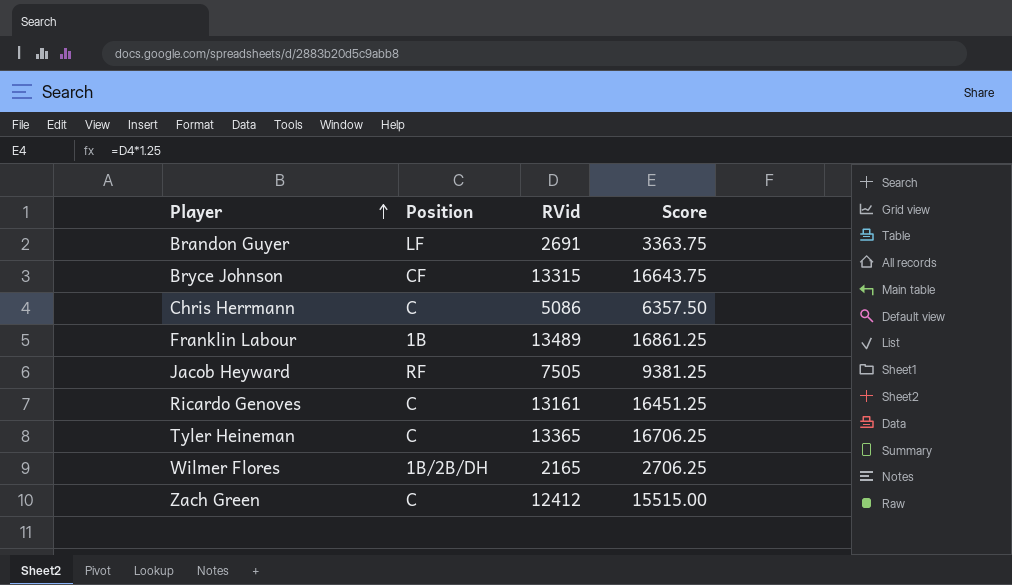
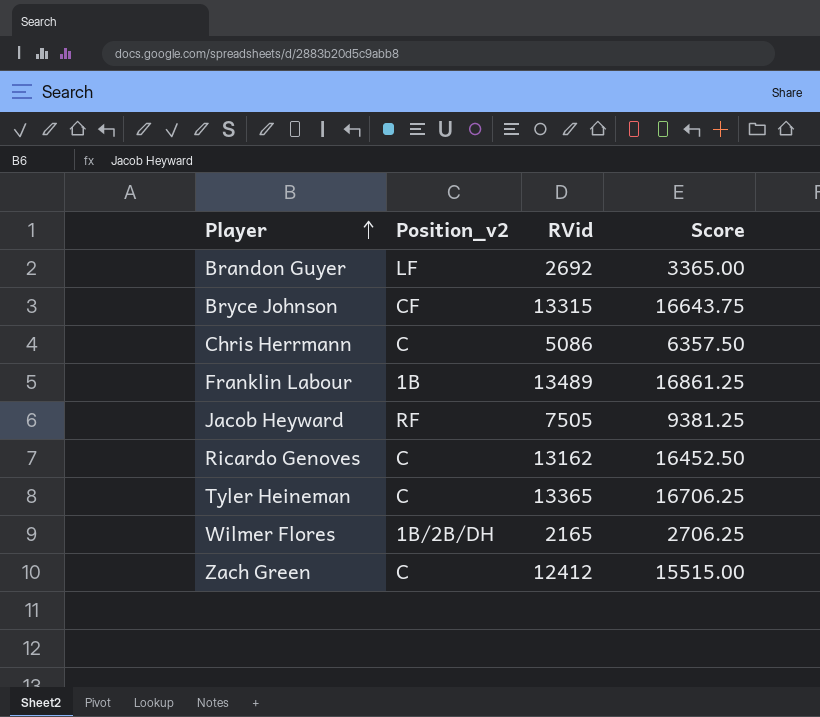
column name: Position -> Position_v2
Brandon Guyer | RVid: 2691 -> 2692
Brandon Guyer | Score: 3363.75 -> 3365.00
Ricardo Genoves | RVid: 13161 -> 13162
Ricardo Genoves | Score: 16451.25 -> 16452.50

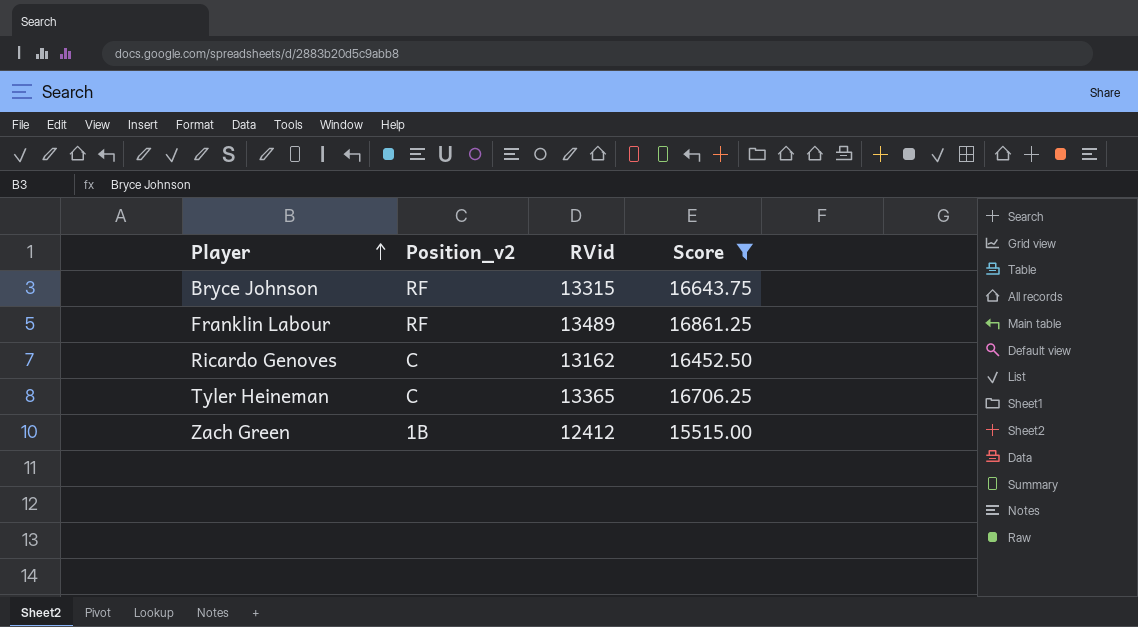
filter: none -> Score >= 15515.00
Bryce Johnson | Position_v2: CF -> RF
Franklin Labour | Position_v2: 1B -> RF
Zach Green | Position_v2: C -> 1B

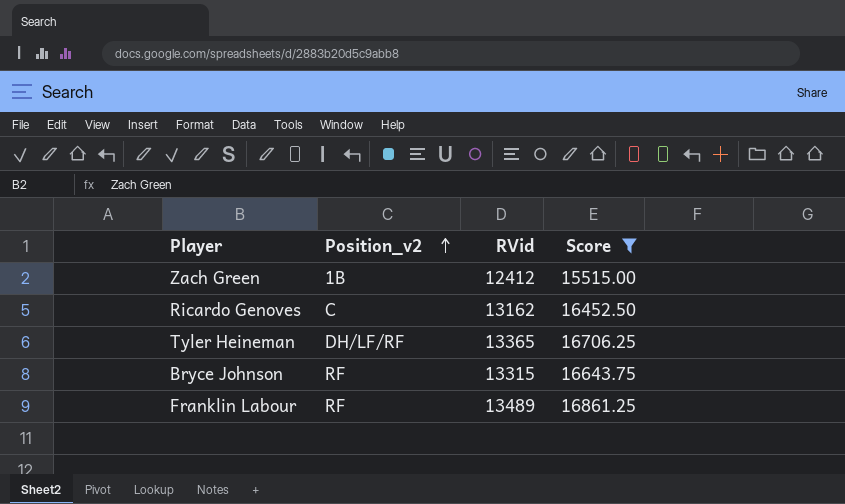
row order: Player ascending -> Position_v2 ascending
Tyler Heineman | Position_v2: C -> DH/LF/RF

